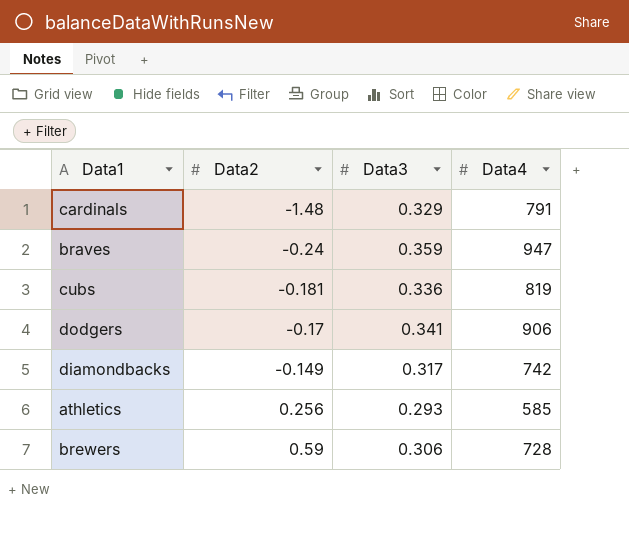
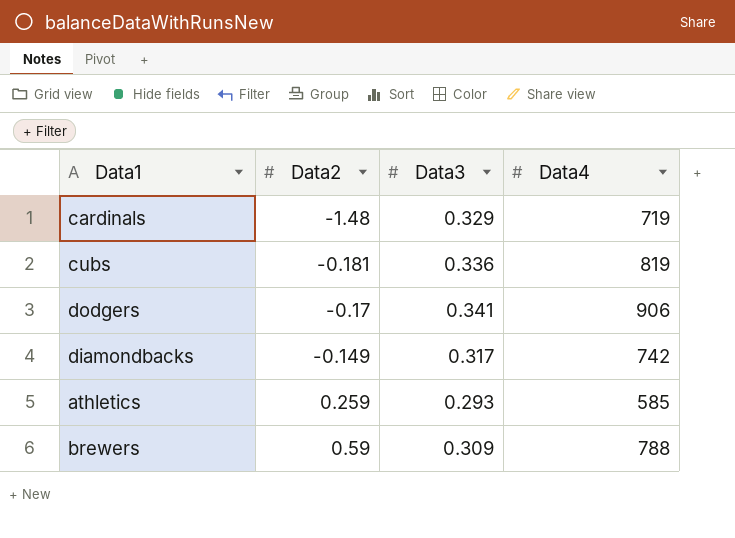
row braves: -0.24 | 0.359 | 947 -> none
cardinals | Data4: 791 -> 719
athletics | Data2: 0.256 -> 0.259
brewers | Data3: 0.306 -> 0.309
brewers | Data4: 728 -> 788

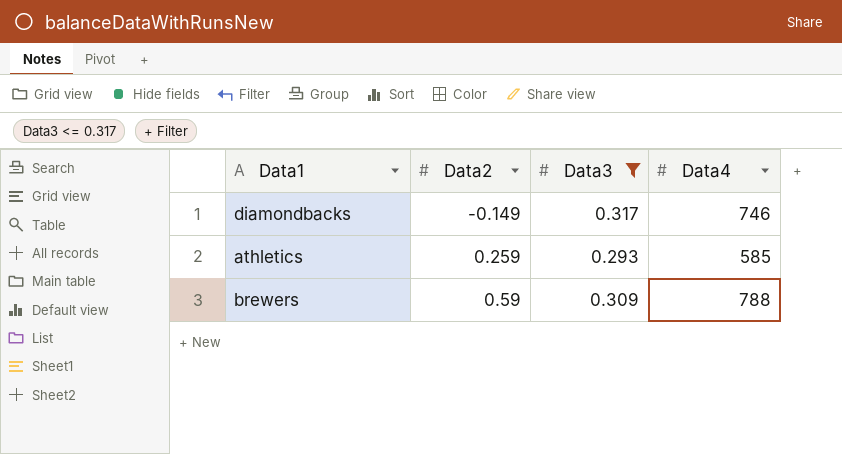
filter: none -> Data3 <= 0.317
diamondbacks | Data4: 742 -> 746

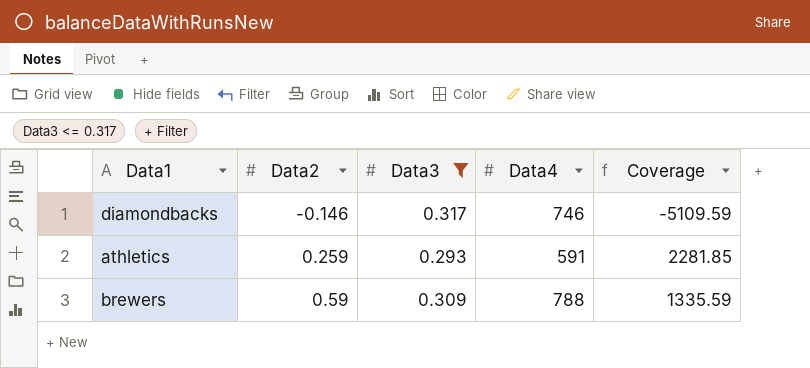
column Coverage | formula: none -> [Data4] / [Data2]
diamondbacks | Data2: -0.149 -> -0.146
athletics | Data4: 585 -> 591

